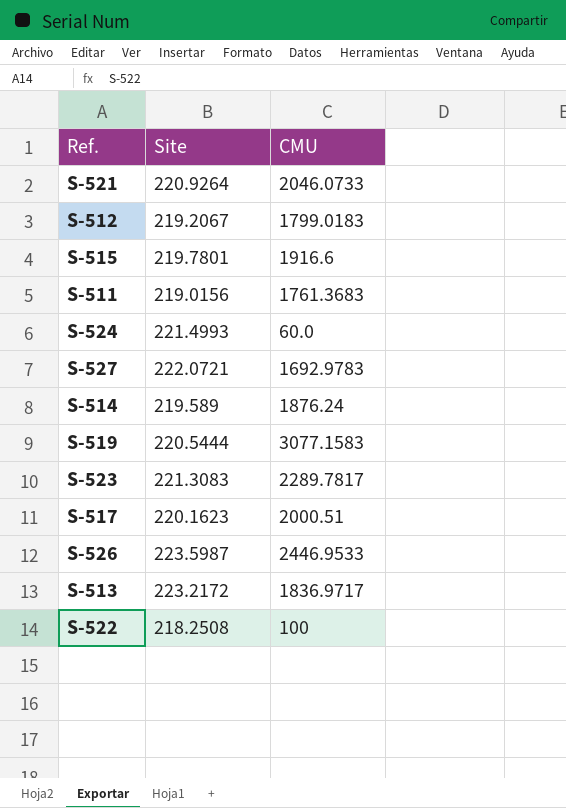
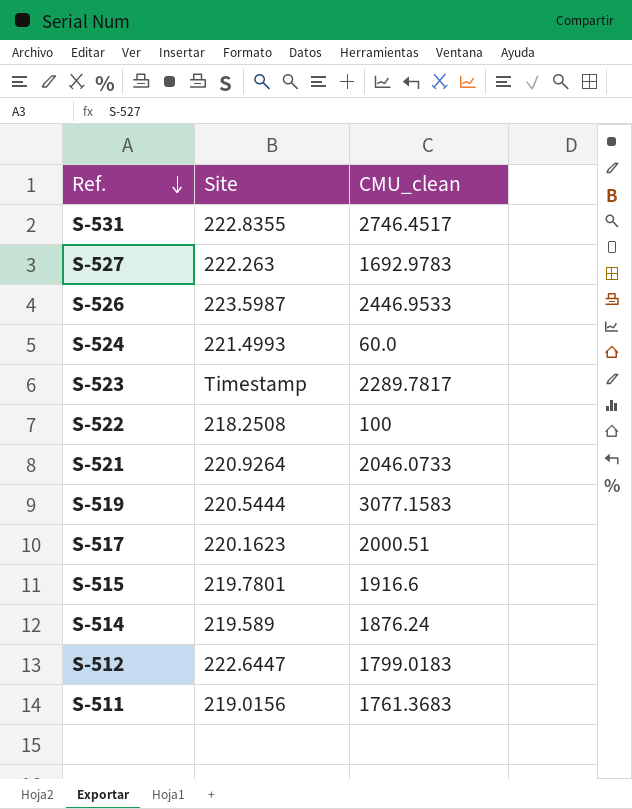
row order: none -> Ref. descending
column name: CMU -> CMU_clean
row S-513: 223.2172 | 1836.9717 -> none
row S-531: none -> 222.8355 | 2746.4517
S-527 | Site: 222.0721 -> 222.263
S-523 | Site: 221.3083 -> Timestamp
S-512 | Site: 219.2067 -> 222.6447

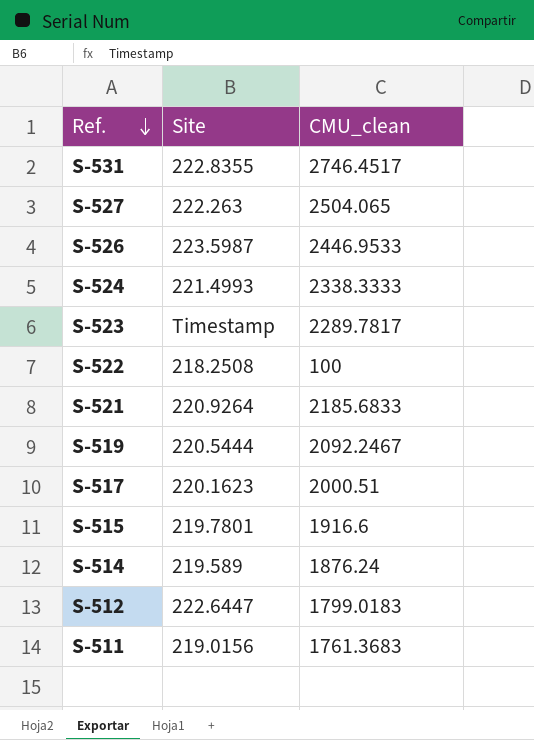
S-527 | CMU_clean: 1692.9783 -> 2504.065
S-524 | CMU_clean: 60.0 -> 2338.3333
S-521 | CMU_clean: 2046.0733 -> 2185.6833
S-519 | CMU_clean: 3077.1583 -> 2092.2467

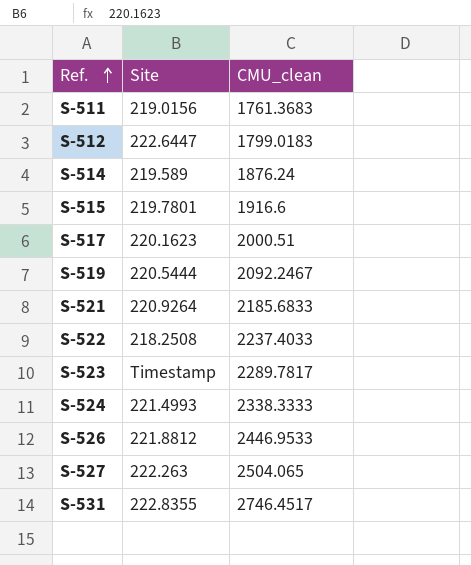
row order: Ref. descending -> Ref. ascending
S-522 | CMU_clean: 100 -> 2237.4033
S-526 | Site: 223.5987 -> 221.8812

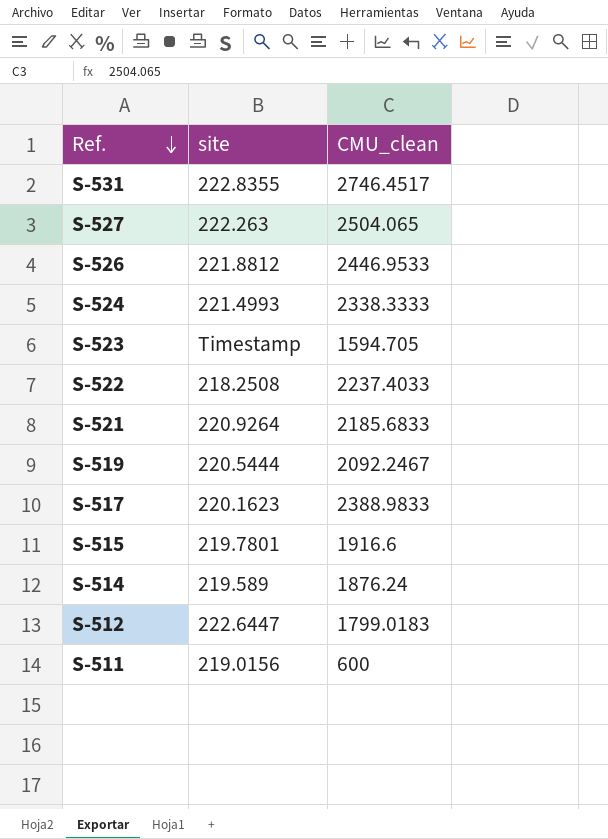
row order: Ref. ascending -> Ref. descending
column name: Site -> site
S-523 | CMU_clean: 2289.7817 -> 1594.705
S-517 | CMU_clean: 2000.51 -> 2388.9833
S-511 | CMU_clean: 1761.3683 -> 600

